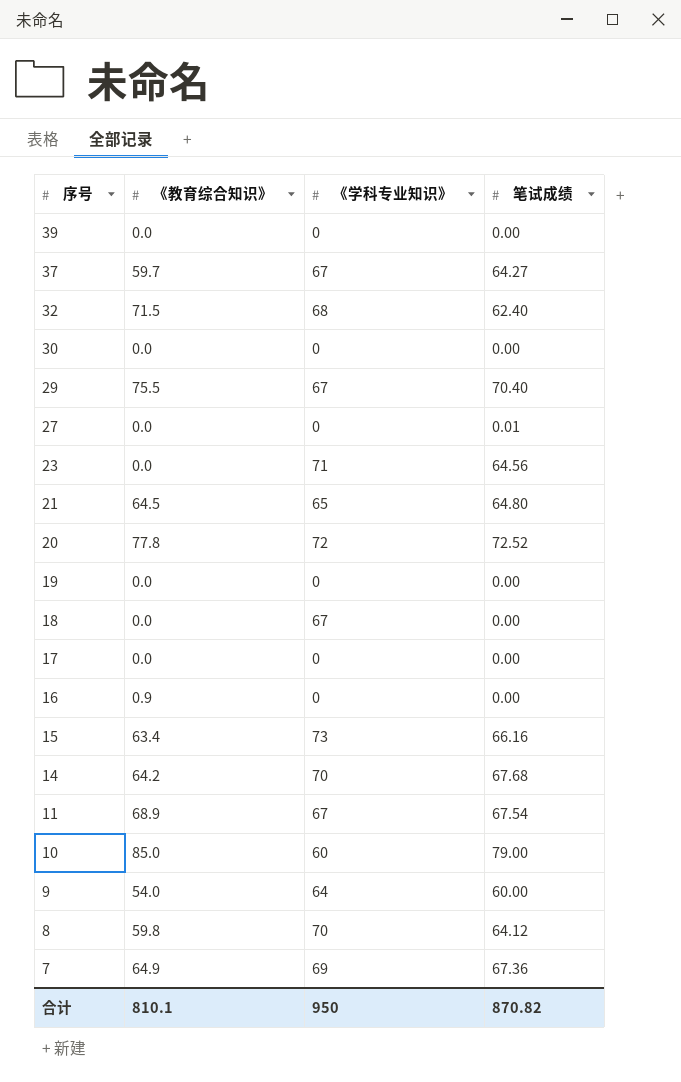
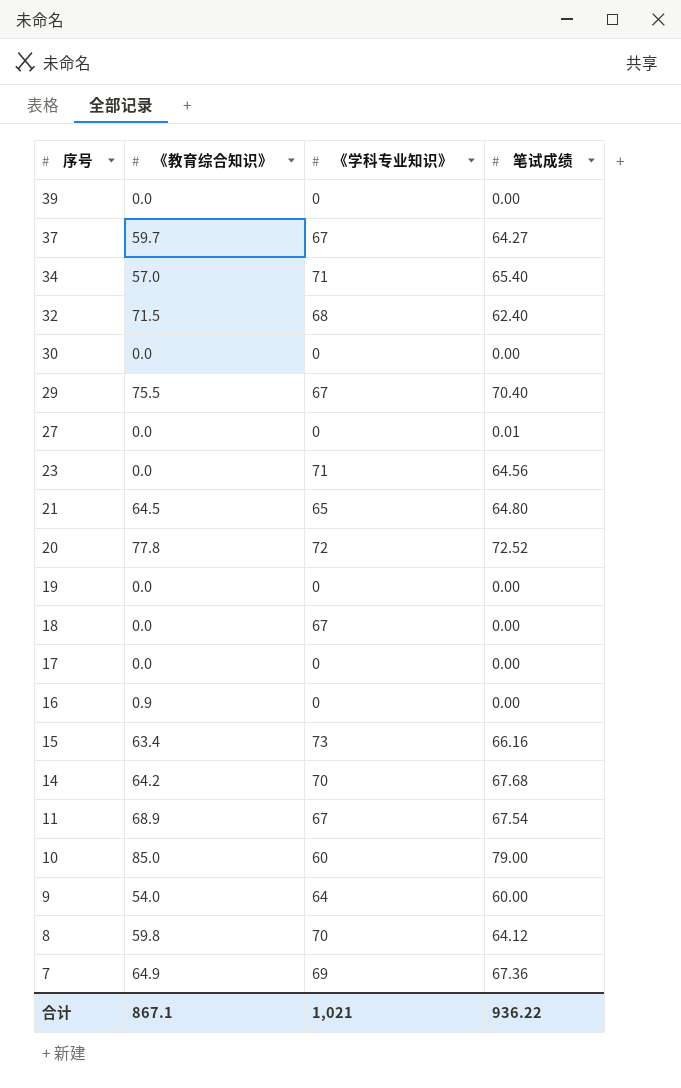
row 34: none -> 57.0 | 71 | 65.40
合计 | 《教育综合知识》: 810.1 -> 867.1
合计 | 《学科专业知识》: 950 -> 1,021
合计 | 笔试成绩: 870.82 -> 936.22

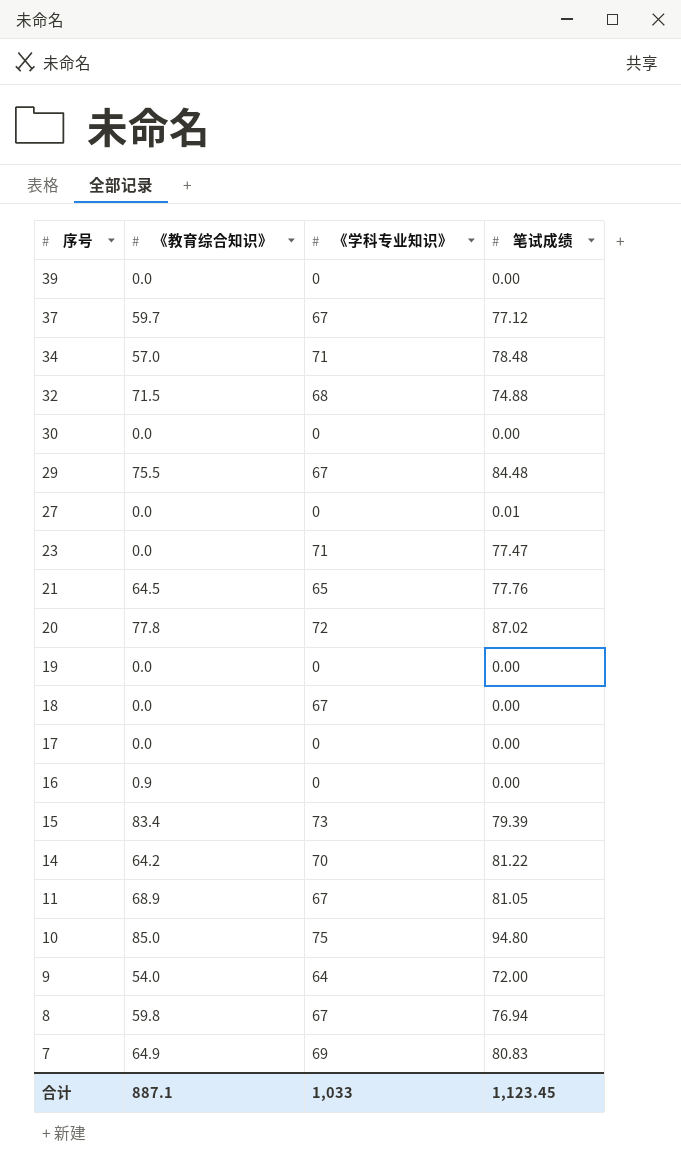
37 | 笔试成绩: 64.27 -> 77.12
34 | 笔试成绩: 65.40 -> 78.48
32 | 笔试成绩: 62.40 -> 74.88
29 | 笔试成绩: 70.40 -> 84.48
23 | 笔试成绩: 64.56 -> 77.47
21 | 笔试成绩: 64.80 -> 77.76
20 | 笔试成绩: 72.52 -> 87.02
15 | 《教育综合知识》: 63.4 -> 83.4
15 | 笔试成绩: 66.16 -> 79.39
14 | 笔试成绩: 67.68 -> 81.22
11 | 笔试成绩: 67.54 -> 81.05
10 | 《学科专业知识》: 60 -> 75
10 | 笔试成绩: 79.00 -> 94.80
9 | 笔试成绩: 60.00 -> 72.00
8 | 《学科专业知识》: 70 -> 67
8 | 笔试成绩: 64.12 -> 76.94
7 | 笔试成绩: 67.36 -> 80.83
合计 | 《教育综合知识》: 867.1 -> 887.1
合计 | 《学科专业知识》: 1,021 -> 1,033
合计 | 笔试成绩: 936.22 -> 1,123.45

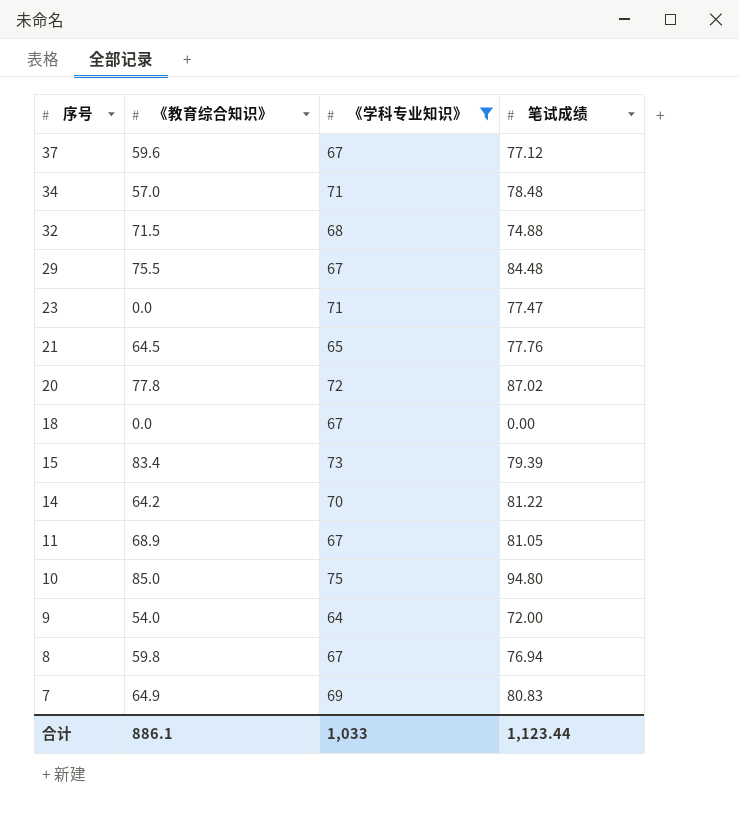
filter: none -> 《学科专业知识》 != 0
37 | 《教育综合知识》: 59.7 -> 59.6
合计 | 《教育综合知识》: 887.1 -> 886.1
合计 | 笔试成绩: 1,123.45 -> 1,123.44

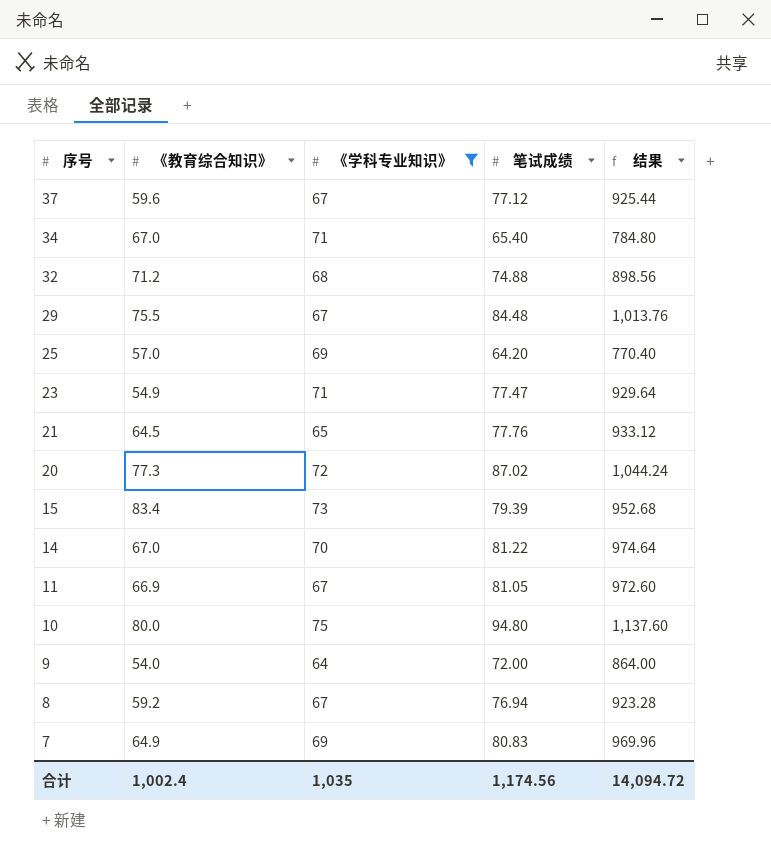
column 结果 | formula: none -> [笔试成绩] * 12
row 18: 0.0 | 67 | 0.00 -> none
34 | 《教育综合知识》: 57.0 -> 67.0
34 | 笔试成绩: 78.48 -> 65.40
32 | 《教育综合知识》: 71.5 -> 71.2
row 25: none -> 57.0 | 69 | 64.20 | 770.40
23 | 《教育综合知识》: 0.0 -> 54.9
20 | 《教育综合知识》: 77.8 -> 77.3
14 | 《教育综合知识》: 64.2 -> 67.0
11 | 《教育综合知识》: 68.9 -> 66.9
10 | 《教育综合知识》: 85.0 -> 80.0
8 | 《教育综合知识》: 59.8 -> 59.2
合计 | 《教育综合知识》: 886.1 -> 1,002.4
合计 | 《学科专业知识》: 1,033 -> 1,035
合计 | 笔试成绩: 1,123.44 -> 1,174.56

